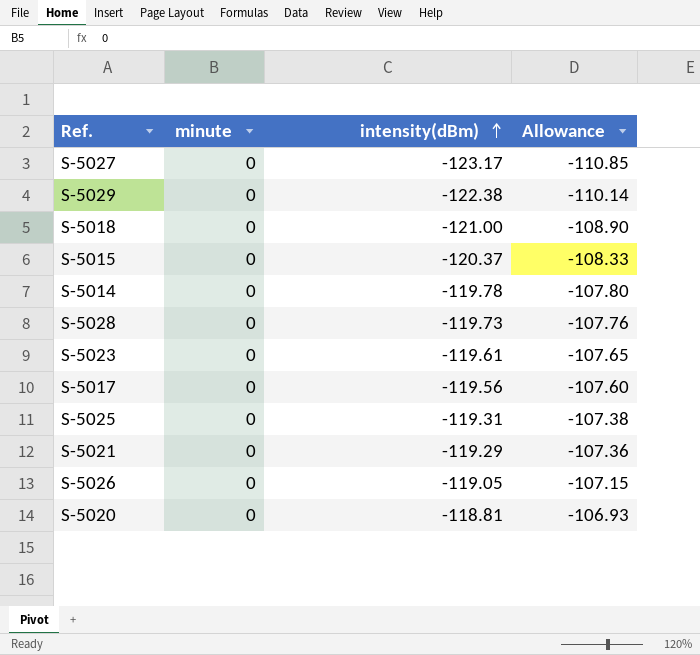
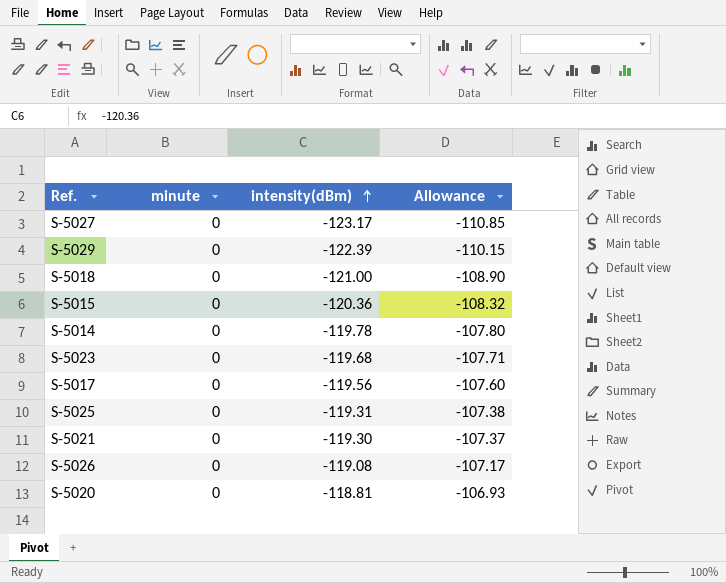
row S-5028: 0 | -119.73 | -107.76 -> none
S-5029 | intensity(dBm): -122.38 -> -122.39
S-5029 | Allowance: -110.14 -> -110.15
S-5015 | intensity(dBm): -120.37 -> -120.36
S-5015 | Allowance: -108.33 -> -108.32
S-5023 | intensity(dBm): -119.61 -> -119.68
S-5023 | Allowance: -107.65 -> -107.71
S-5021 | intensity(dBm): -119.29 -> -119.30
S-5021 | Allowance: -107.36 -> -107.37
S-5026 | intensity(dBm): -119.05 -> -119.08
S-5026 | Allowance: -107.15 -> -107.17

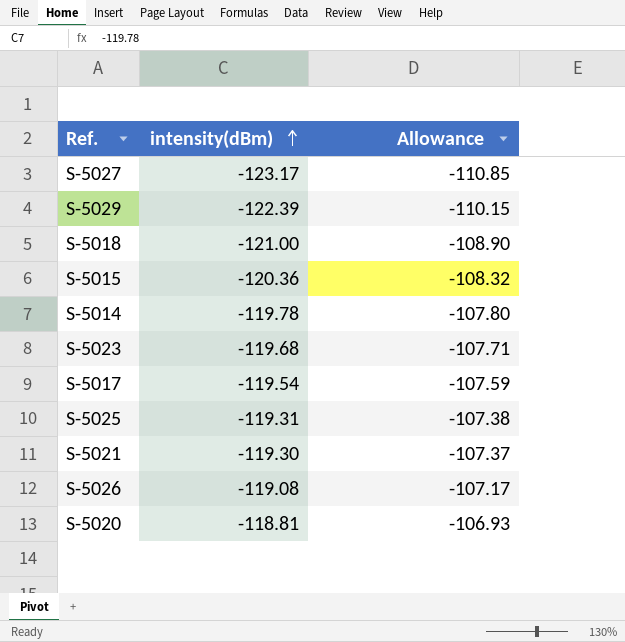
column minute | position: 2 -> none
S-5017 | intensity(dBm): -119.56 -> -119.54
S-5017 | Allowance: -107.60 -> -107.59

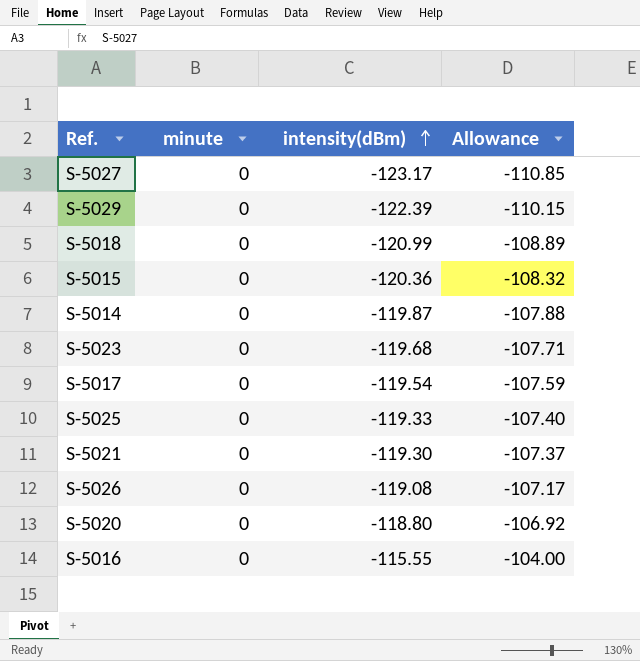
column minute | position: none -> 2
S-5018 | intensity(dBm): -121.00 -> -120.99
S-5018 | Allowance: -108.90 -> -108.89
S-5014 | intensity(dBm): -119.78 -> -119.87
S-5014 | Allowance: -107.80 -> -107.88
S-5025 | intensity(dBm): -119.31 -> -119.33
S-5025 | Allowance: -107.38 -> -107.40
S-5020 | intensity(dBm): -118.81 -> -118.80
S-5020 | Allowance: -106.93 -> -106.92
row S-5016: none -> 0 | -115.55 | -104.00

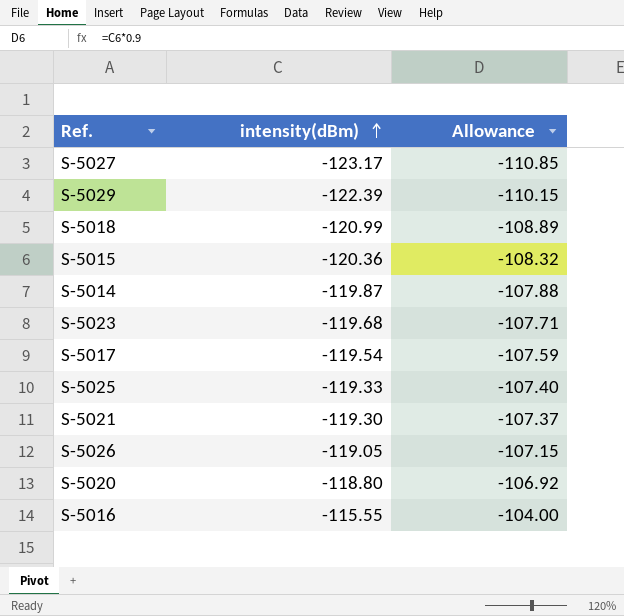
column minute | position: 2 -> none
S-5026 | intensity(dBm): -119.08 -> -119.05
S-5026 | Allowance: -107.17 -> -107.15

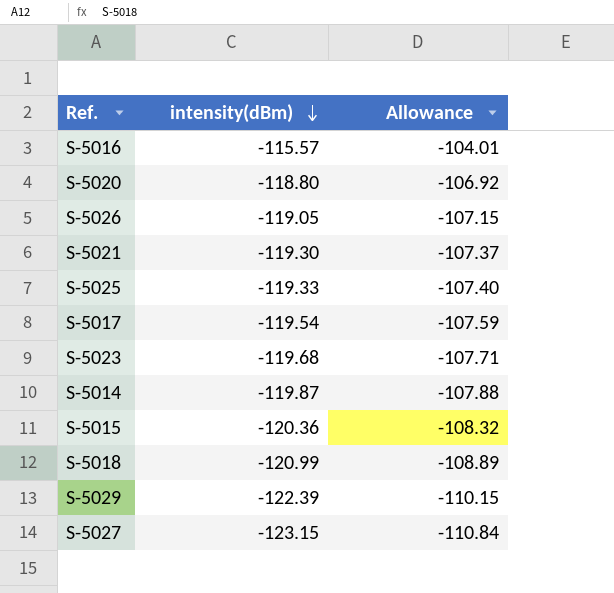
row order: intensity(dBm) ascending -> intensity(dBm) descending
S-5016 | intensity(dBm): -115.55 -> -115.57
S-5016 | Allowance: -104.00 -> -104.01
S-5027 | intensity(dBm): -123.17 -> -123.15
S-5027 | Allowance: -110.85 -> -110.84

